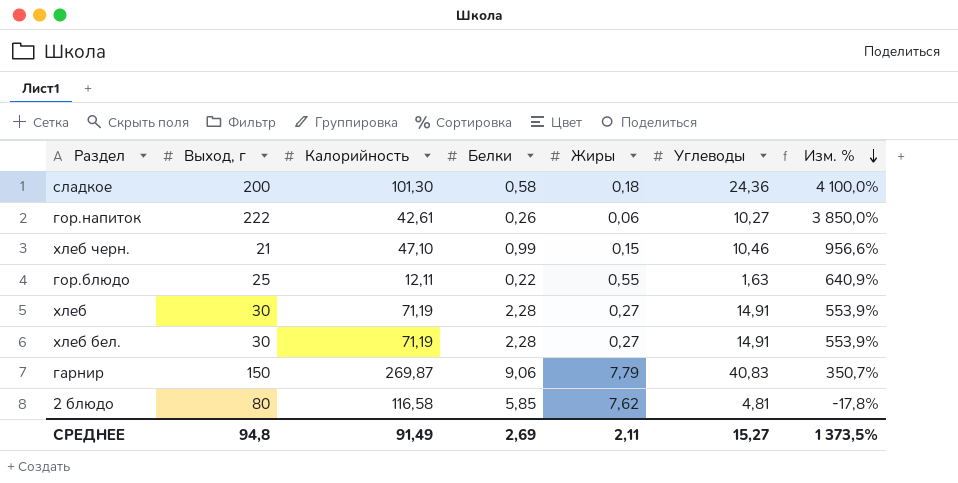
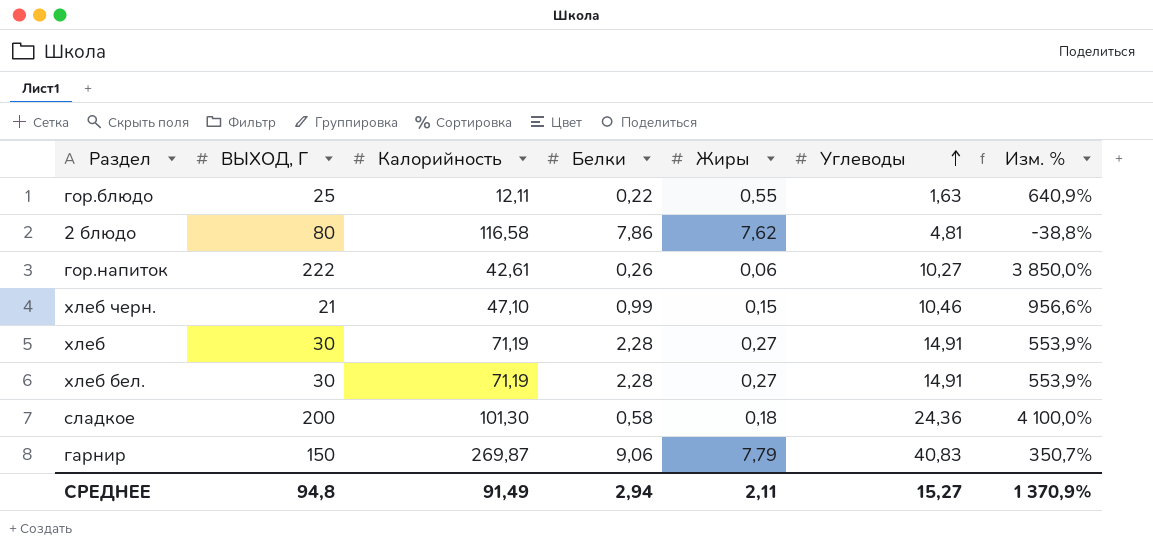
row order: Изм. % descending -> Углеводы ascending
column name: Выход, г -> ВЫХОД, Г
2 блюдо | Белки: 5,85 -> 7,86
2 блюдо | Изм. %: -17,8% -> -38,8%
СРЕДНЕЕ | Белки: 2,69 -> 2,94
СРЕДНЕЕ | Изм. %: 1 373,5% -> 1 370,9%

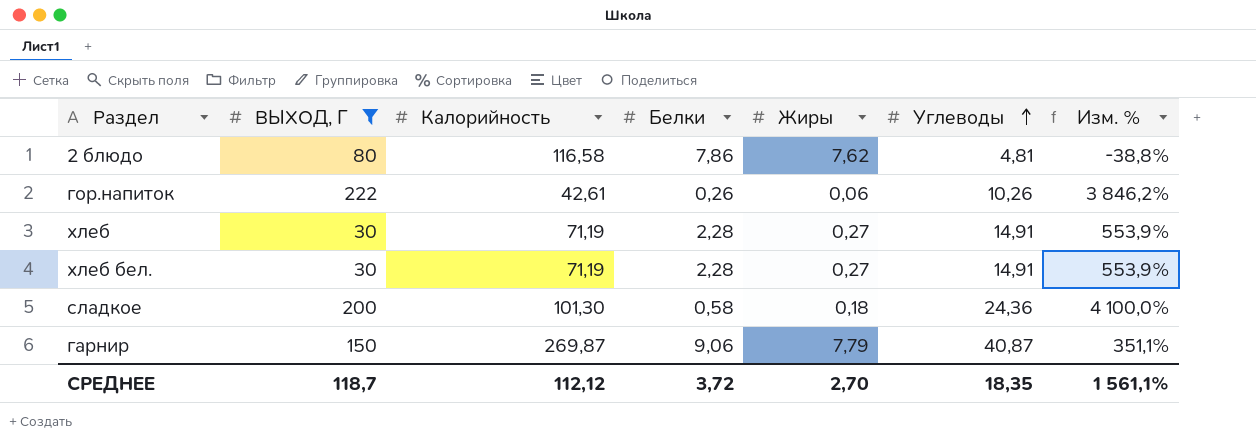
filter: none -> ВЫХОД, Г >= 30
гор.напиток | Углеводы: 10,27 -> 10,26
гор.напиток | Изм. %: 3 850,0% -> 3 846,2%
гарнир | Углеводы: 40,83 -> 40,87
гарнир | Изм. %: 350,7% -> 351,1%
СРЕДНЕЕ | ВЫХОД, Г: 94,8 -> 118,7
СРЕДНЕЕ | Калорийность: 91,49 -> 112,12
СРЕДНЕЕ | Белки: 2,94 -> 3,72
СРЕДНЕЕ | Жиры: 2,11 -> 2,70
СРЕДНЕЕ | Углеводы: 15,27 -> 18,35
СРЕДНЕЕ | Изм. %: 1 370,9% -> 1 561,1%

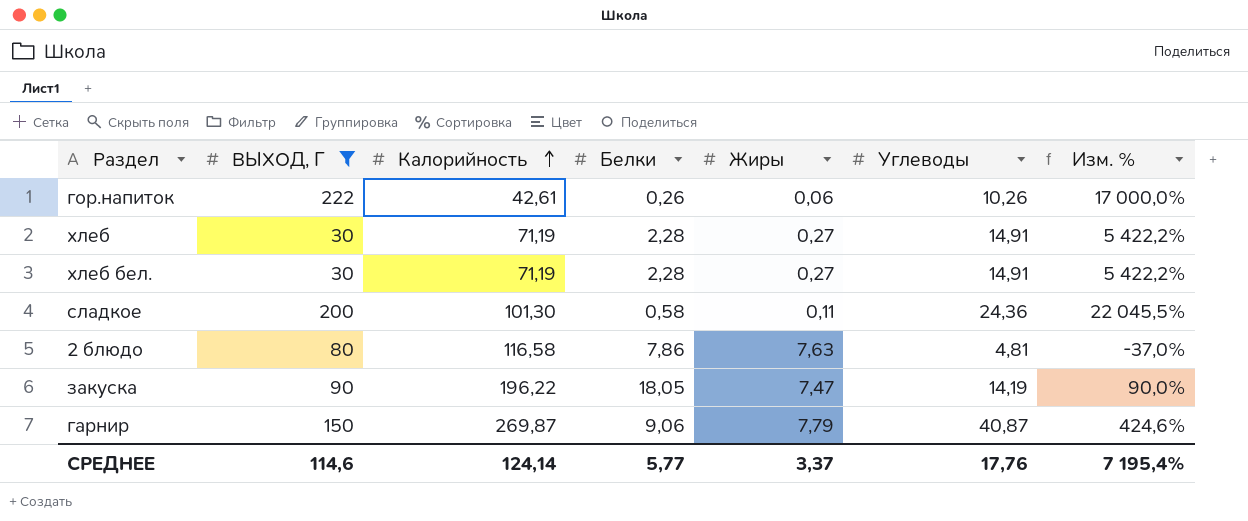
row order: Углеводы ascending -> Калорийность ascending
column Изм. % | formula: ([Углеводы] - [Белки]) / [Белки] -> ([Углеводы] - [Жиры]) / [Жиры]
сладкое | Жиры: 0,18 -> 0,11
2 блюдо | Жиры: 7,62 -> 7,63
row закуска: none -> 90 | 196,22 | 18,05 | 7,47 | 14,19 | 90,0%
СРЕДНЕЕ | ВЫХОД, Г: 118,7 -> 114,6
СРЕДНЕЕ | Калорийность: 112,12 -> 124,14
СРЕДНЕЕ | Белки: 3,72 -> 5,77
СРЕДНЕЕ | Жиры: 2,70 -> 3,37
СРЕДНЕЕ | Углеводы: 18,35 -> 17,76
СРЕДНЕЕ | Изм. %: 1 561,1% -> 7 195,4%

